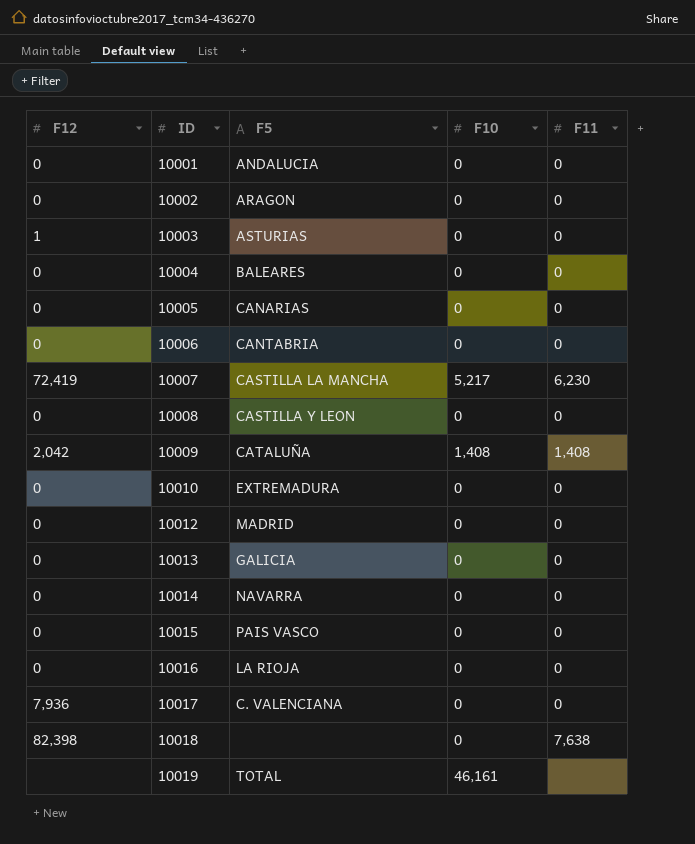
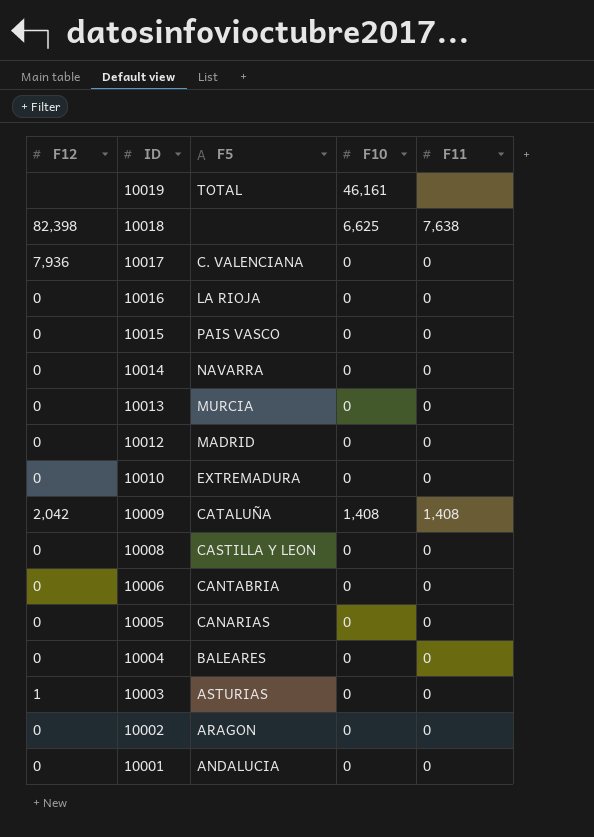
row order: ID ascending -> ID descending
row 10007: 72,419 | CASTILLA LA MANCHA | 5,217 | 6,230 -> none
10018 | F10: 0 -> 6,625
10013 | F5: GALICIA -> MURCIA

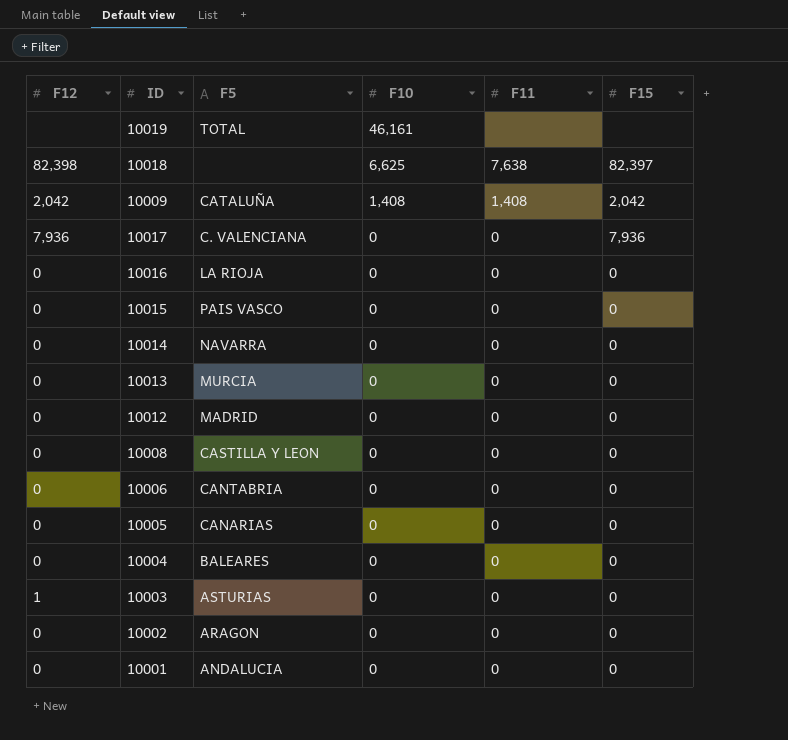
row order: ID descending -> F10 descending
column F15 | position: none -> 6
row 10010: 0 | EXTREMADURA | 0 | 0 -> none

